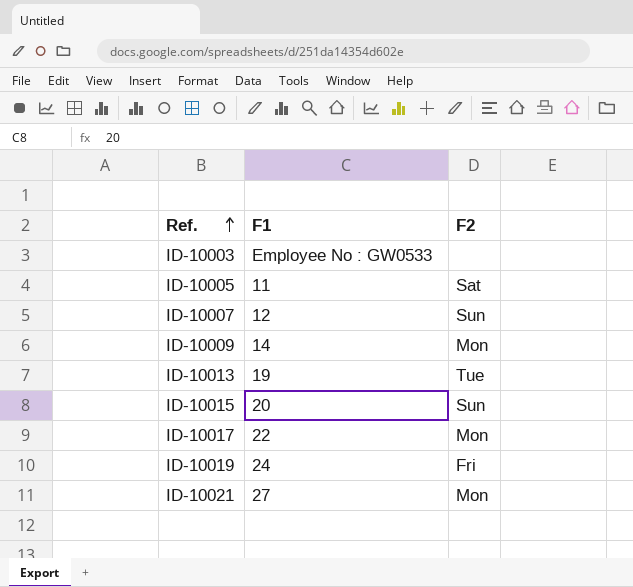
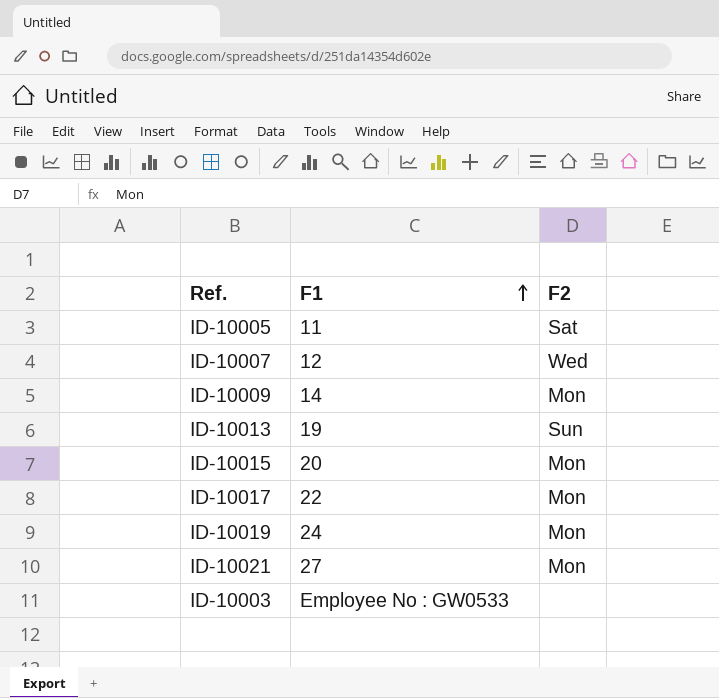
row order: Ref. ascending -> F1 ascending
ID-10007 | F2: Sun -> Wed
ID-10013 | F2: Tue -> Sun
ID-10015 | F2: Sun -> Mon
ID-10019 | F2: Fri -> Mon

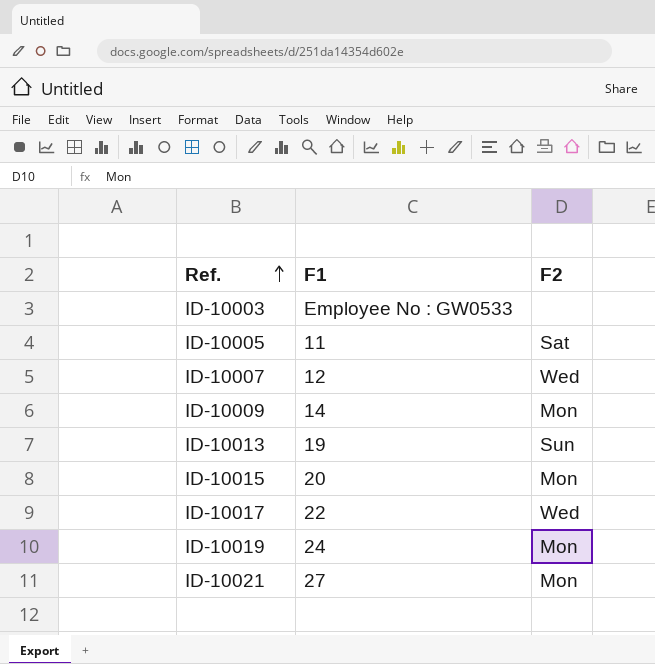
row order: F1 ascending -> Ref. ascending
ID-10017 | F2: Mon -> Wed

